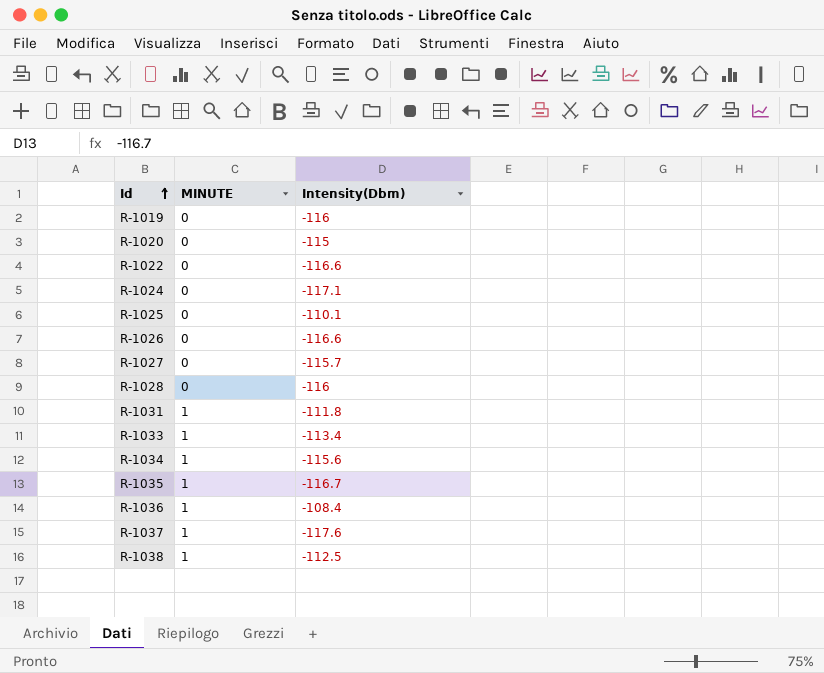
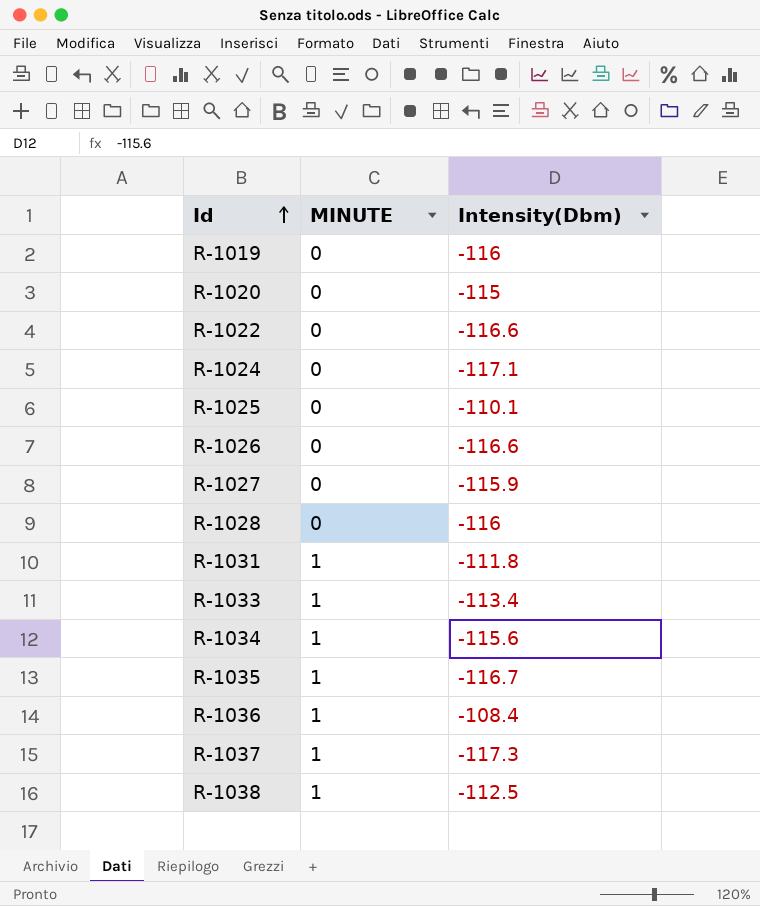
R-1027 | Intensity(Dbm): -115.7 -> -115.9
R-1037 | Intensity(Dbm): -117.6 -> -117.3

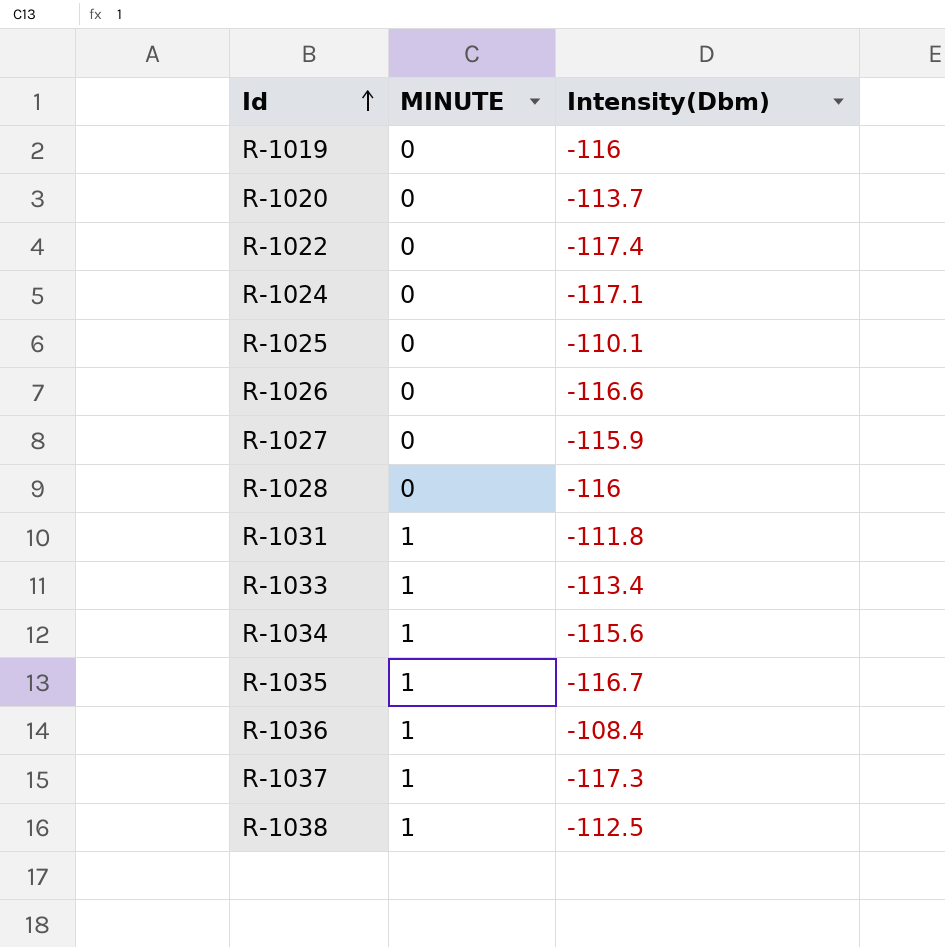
R-1020 | Intensity(Dbm): -115 -> -113.7
R-1022 | Intensity(Dbm): -116.6 -> -117.4

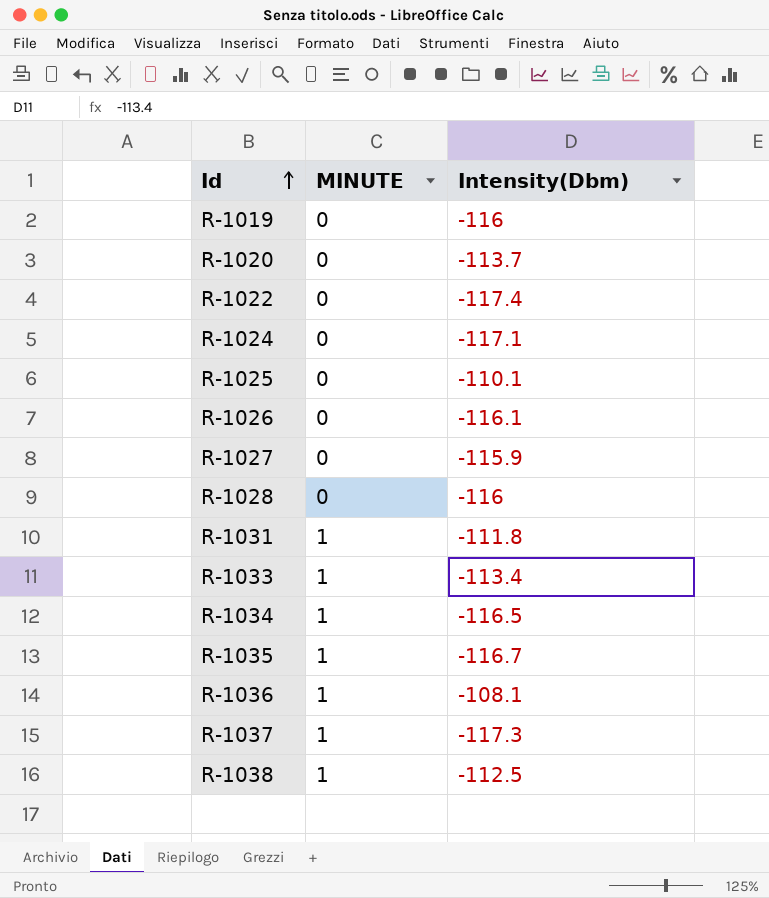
R-1026 | Intensity(Dbm): -116.6 -> -116.1
R-1034 | Intensity(Dbm): -115.6 -> -116.5
R-1036 | Intensity(Dbm): -108.4 -> -108.1

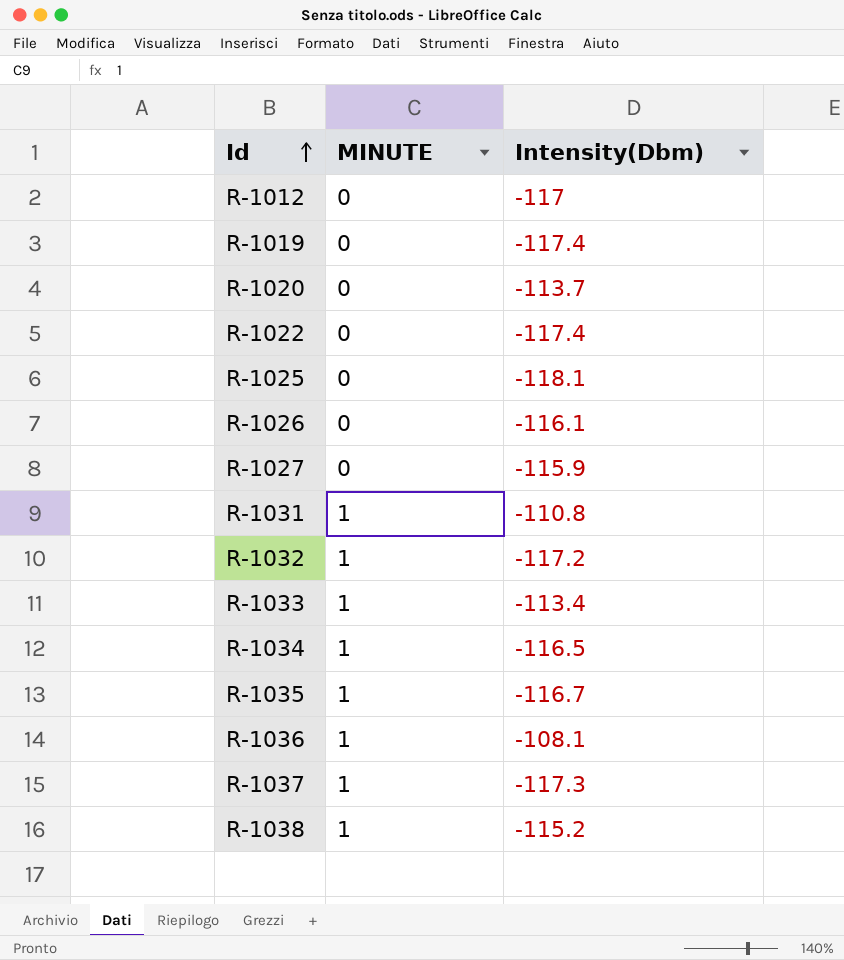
row R-1024: 0 | -117.1 -> none
row R-1028: 0 | -116 -> none
row R-1012: none -> 0 | -117
R-1019 | Intensity(Dbm): -116 -> -117.4
R-1025 | Intensity(Dbm): -110.1 -> -118.1
R-1031 | Intensity(Dbm): -111.8 -> -110.8
row R-1032: none -> 1 | -117.2
R-1038 | Intensity(Dbm): -112.5 -> -115.2

